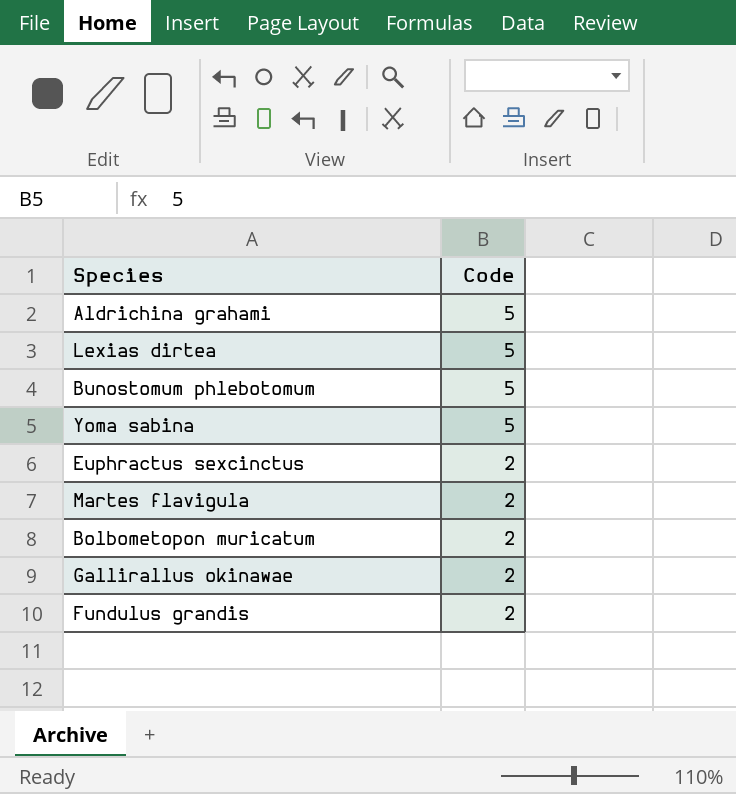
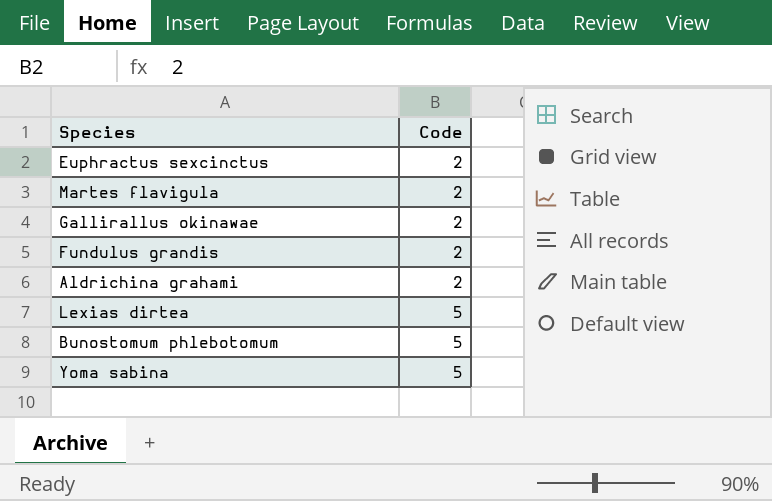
row order: Code descending -> Code ascending
row Bolbometopon muricatum: 2 -> none
Aldrichina grahami | Code: 5 -> 2

